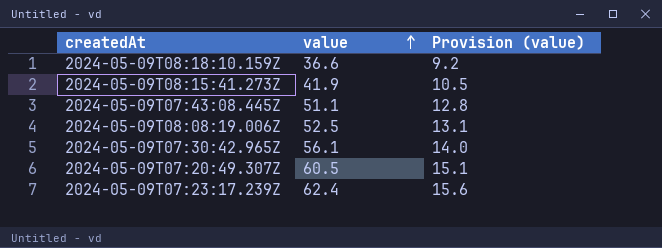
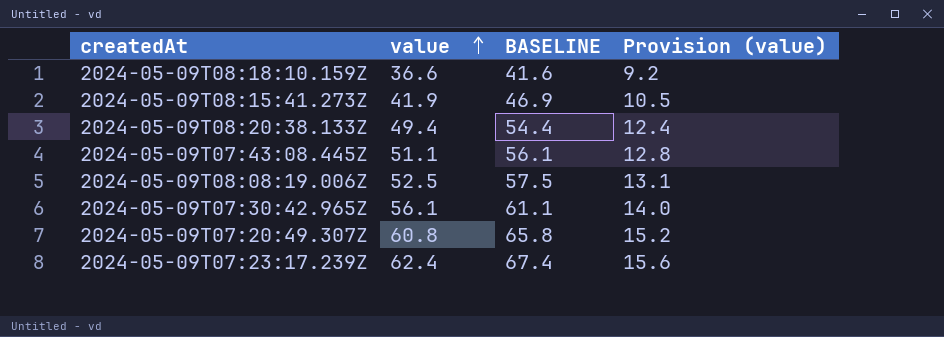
column BASELINE | formula: none -> [value] + 5
row 2024-05-09T08:20:38.133Z: none -> 49.4 | 54.4 | 12.4
2024-05-09T07:20:49.307Z | value: 60.5 -> 60.8
2024-05-09T07:20:49.307Z | Provision (value): 15.1 -> 15.2

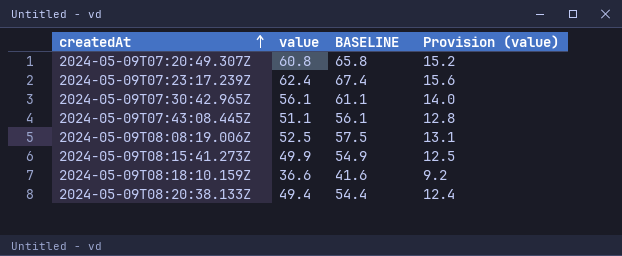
row order: value ascending -> createdAt ascending
2024-05-09T08:15:41.273Z | value: 41.9 -> 49.9
2024-05-09T08:15:41.273Z | BASELINE: 46.9 -> 54.9
2024-05-09T08:15:41.273Z | Provision (value): 10.5 -> 12.5

